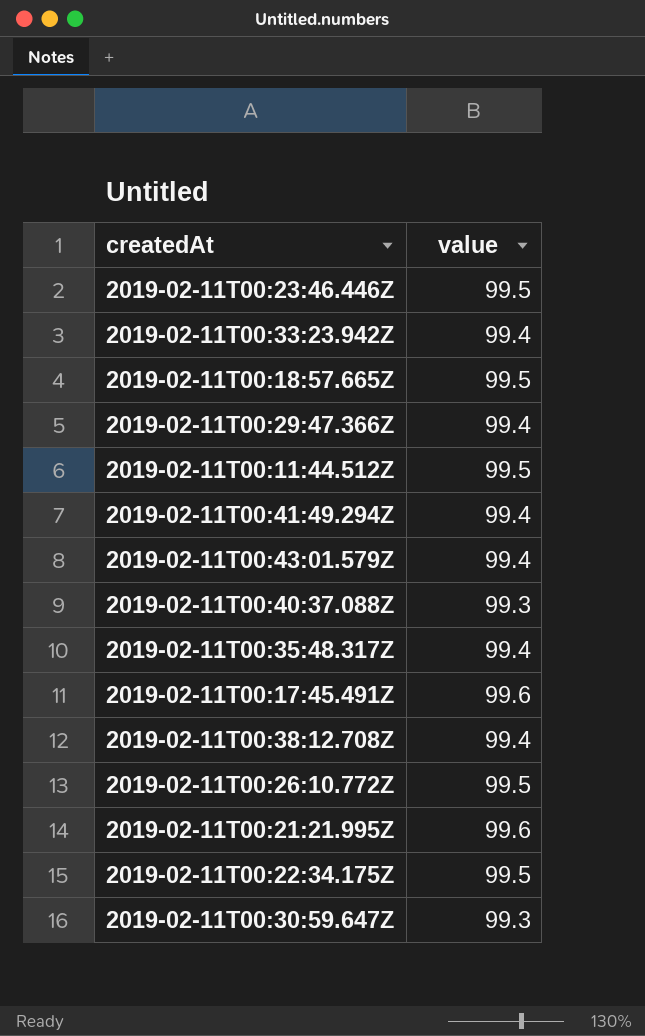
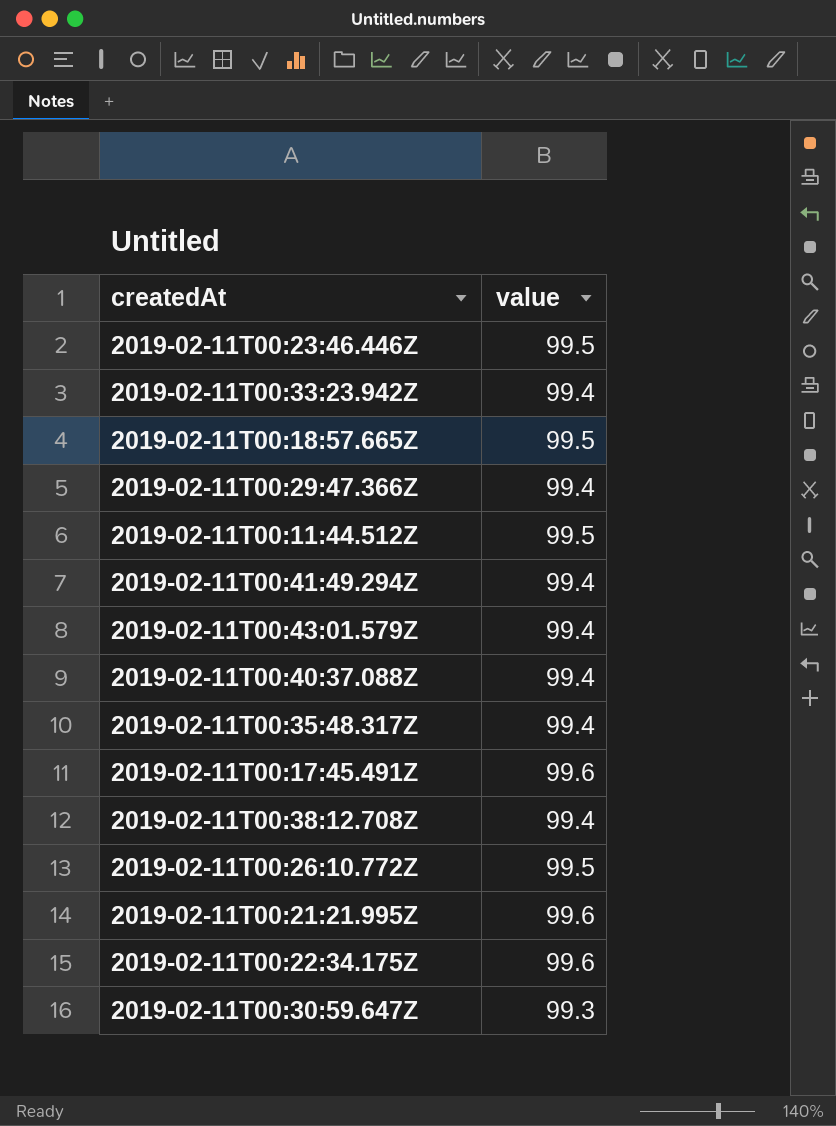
2019-02-11T00:40:37.088Z | value: 99.3 -> 99.4
2019-02-11T00:22:34.175Z | value: 99.5 -> 99.6

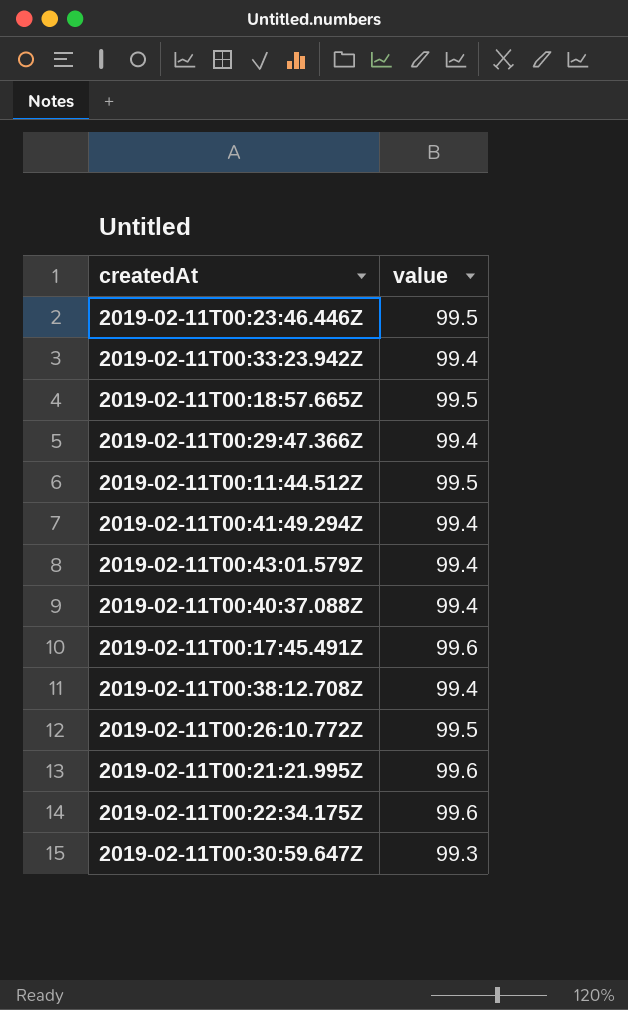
row 2019-02-11T00:35:48.317Z: 99.4 -> none

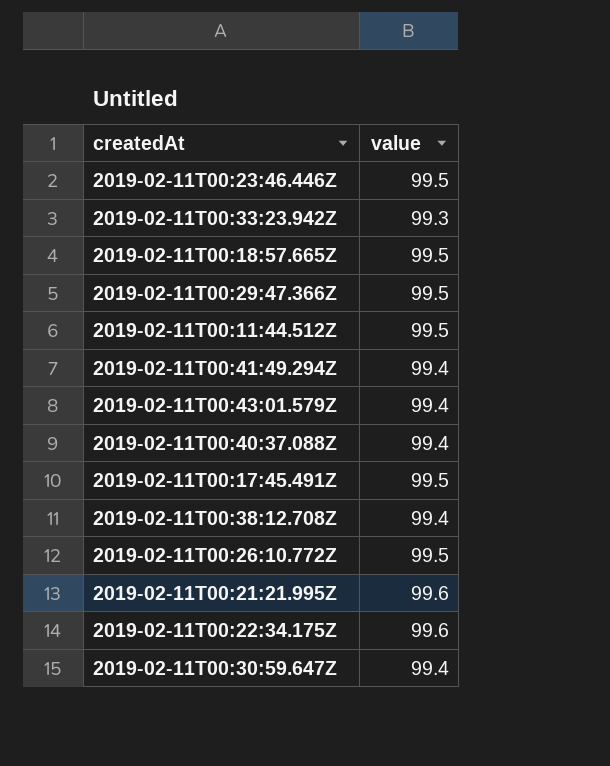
2019-02-11T00:33:23.942Z | value: 99.4 -> 99.3
2019-02-11T00:29:47.366Z | value: 99.4 -> 99.5
2019-02-11T00:17:45.491Z | value: 99.6 -> 99.5
2019-02-11T00:30:59.647Z | value: 99.3 -> 99.4

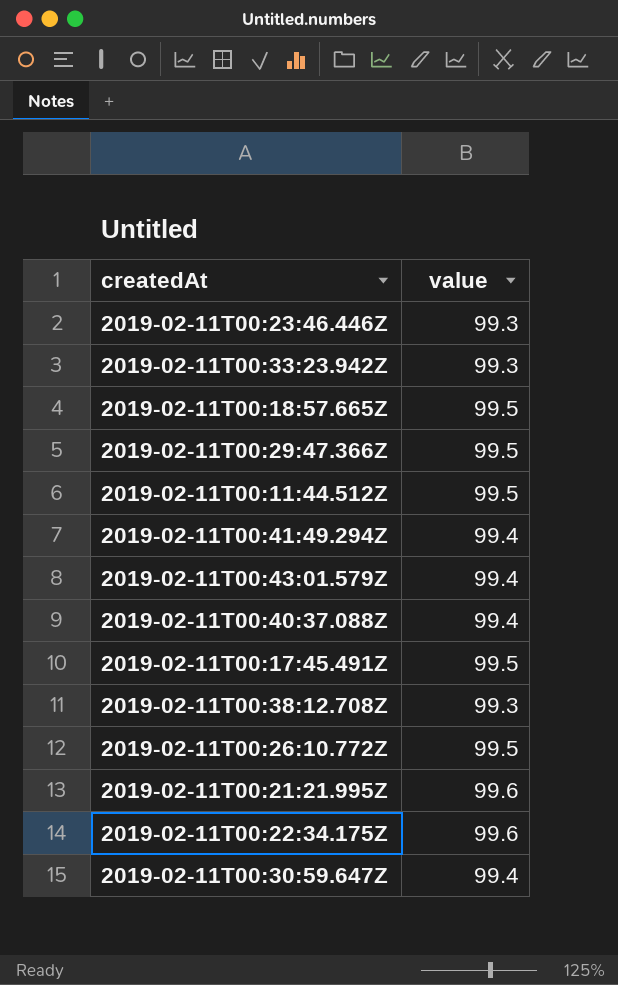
2019-02-11T00:23:46.446Z | value: 99.5 -> 99.3
2019-02-11T00:38:12.708Z | value: 99.4 -> 99.3

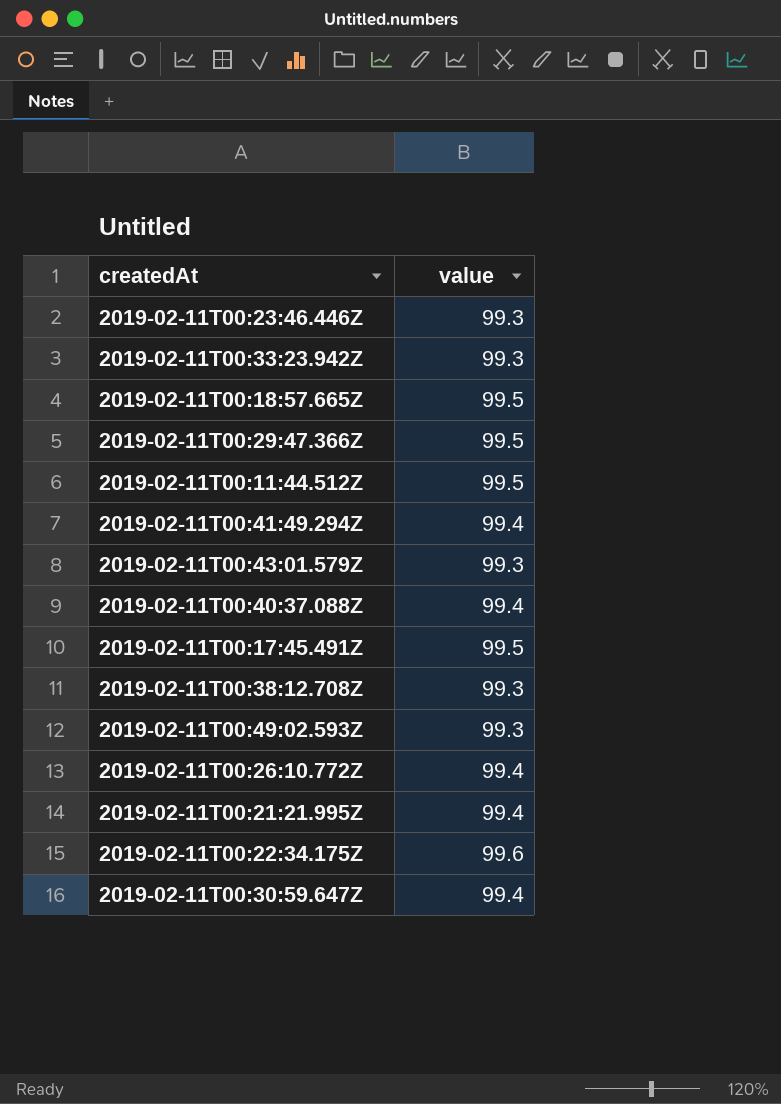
2019-02-11T00:43:01.579Z | value: 99.4 -> 99.3
row 2019-02-11T00:49:02.593Z: none -> 99.3
2019-02-11T00:26:10.772Z | value: 99.5 -> 99.4
2019-02-11T00:21:21.995Z | value: 99.6 -> 99.4

